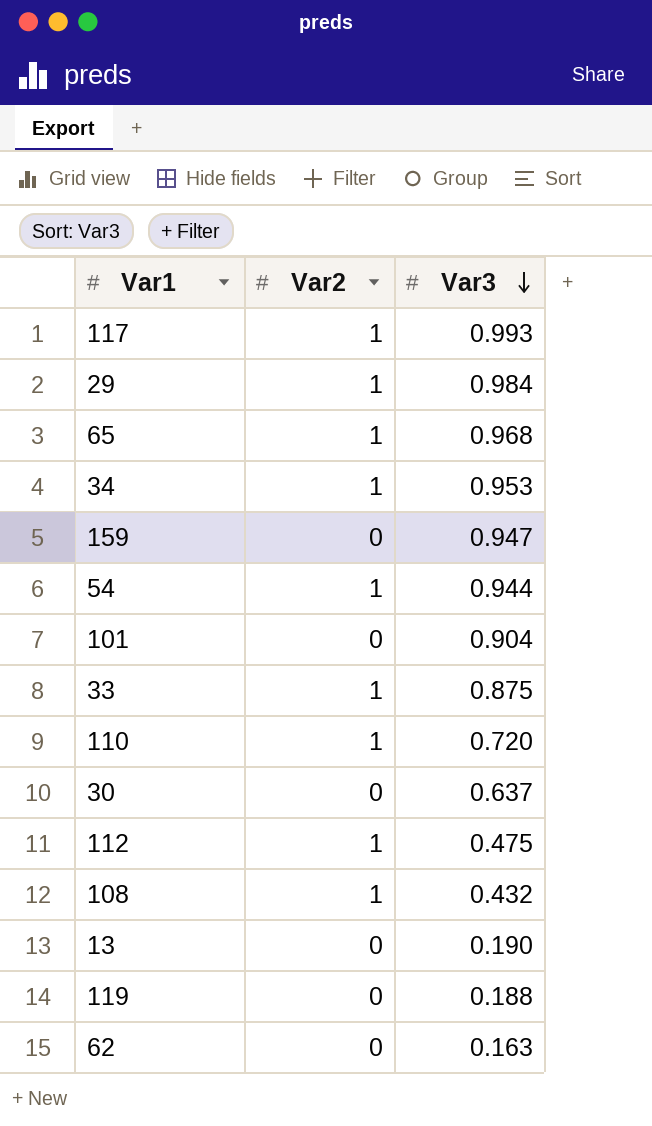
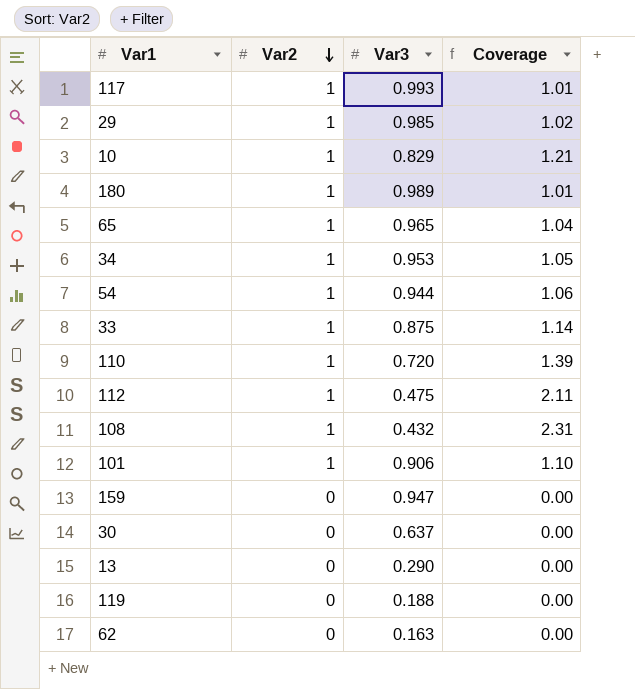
row order: Var3 descending -> Var2 descending
column Coverage | formula: none -> [Var2] / [Var3]
29 | Var3: 0.984 -> 0.985
row 10: none -> 1 | 0.829 | 1.21
row 180: none -> 1 | 0.989 | 1.01
65 | Var3: 0.968 -> 0.965
101 | Var2: 0 -> 1
101 | Var3: 0.904 -> 0.906
13 | Var3: 0.190 -> 0.290

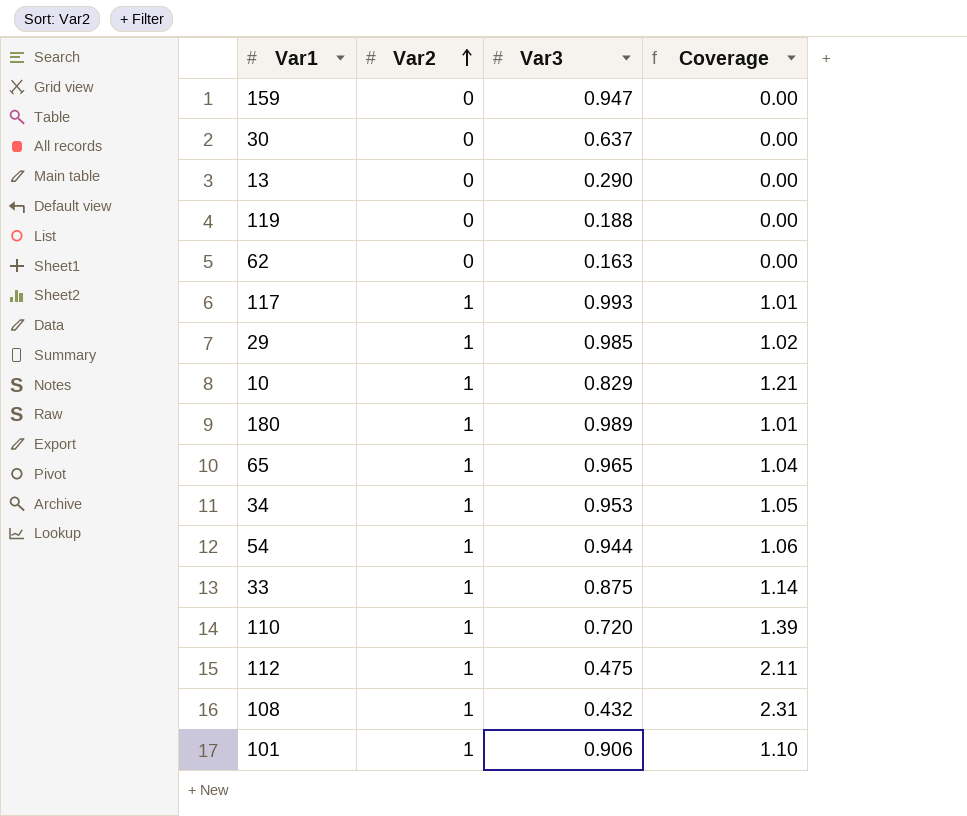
row order: Var2 descending -> Var2 ascending

